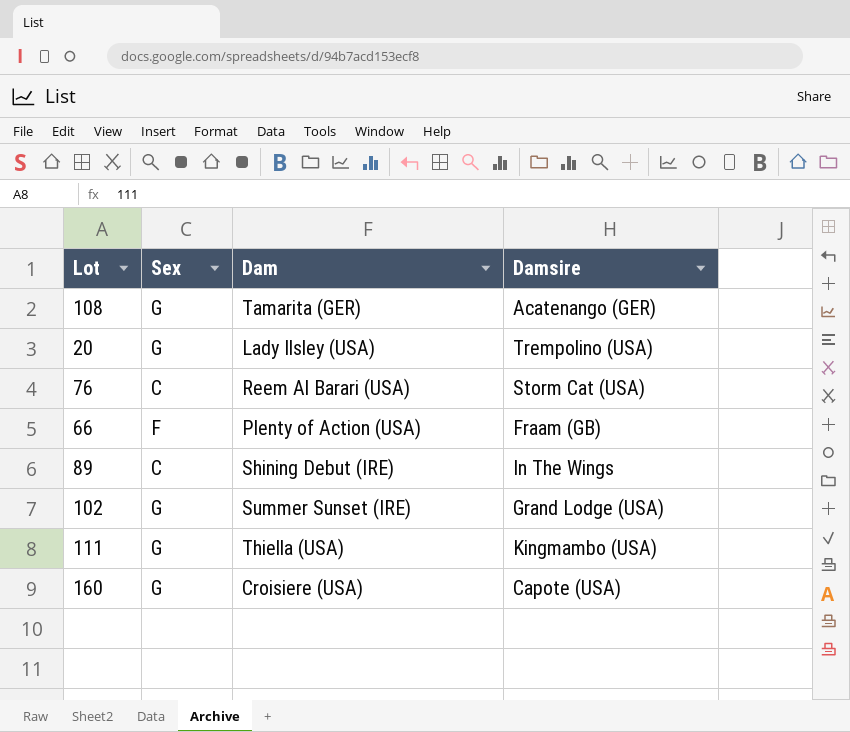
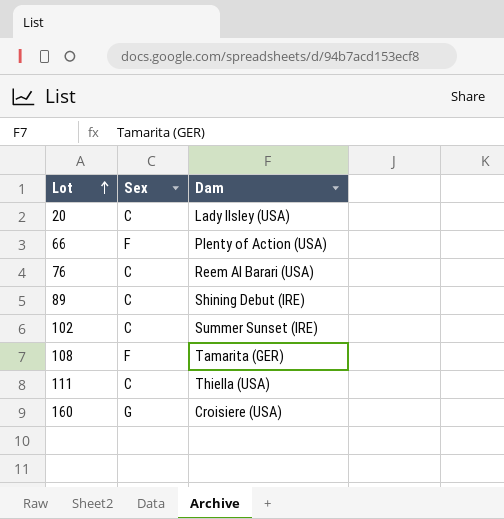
row order: none -> Lot ascending
column Damsire | position: 4 -> none
20 | Sex: G -> C
102 | Sex: G -> C
108 | Sex: G -> F
111 | Sex: G -> C

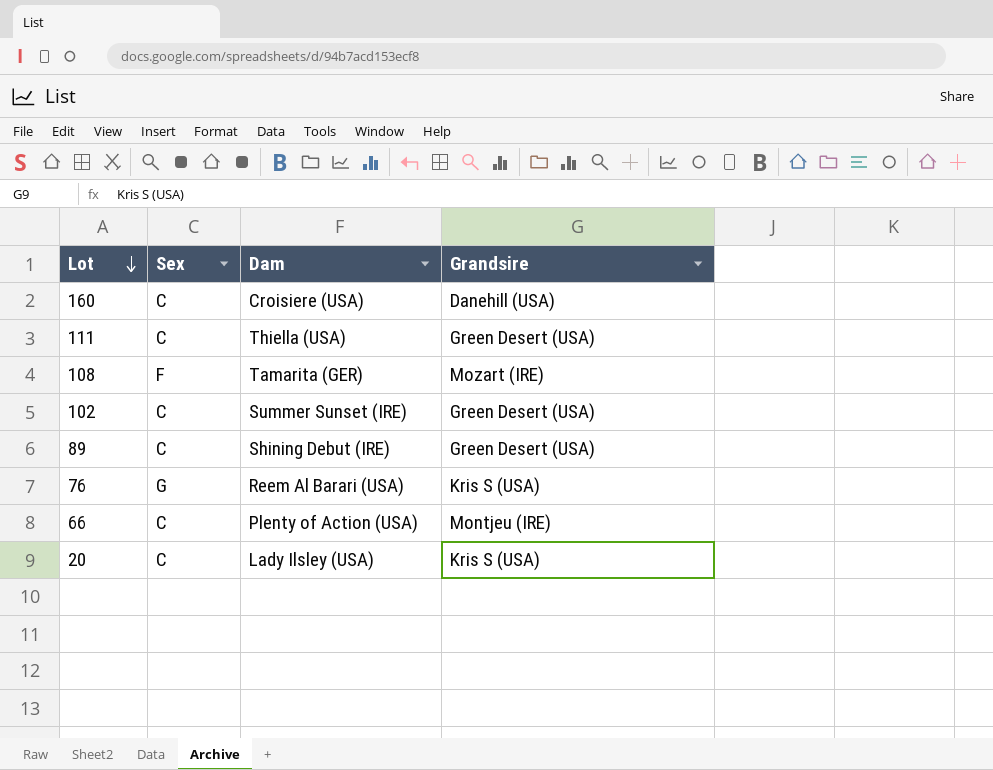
row order: Lot ascending -> Lot descending
column Grandsire | position: none -> 4
160 | Sex: G -> C
76 | Sex: C -> G
66 | Sex: F -> C

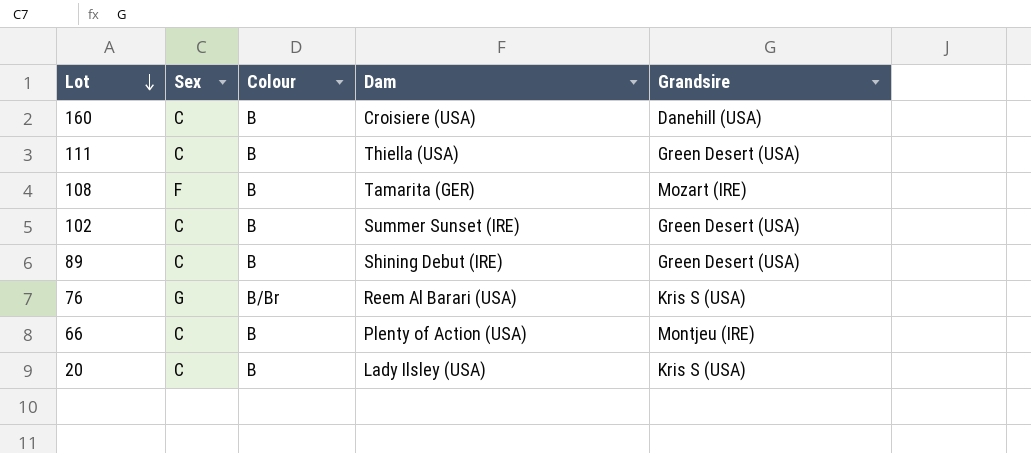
column Colour | position: none -> 3

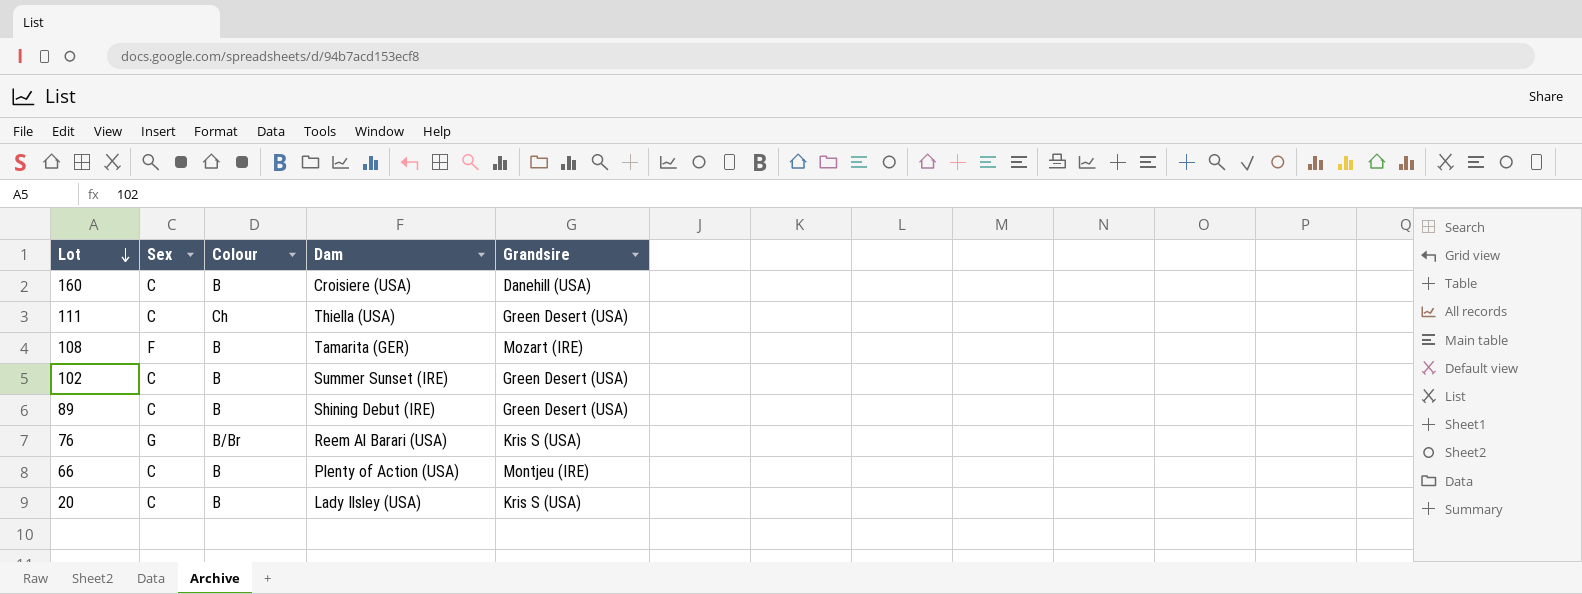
111 | Colour: B -> Ch

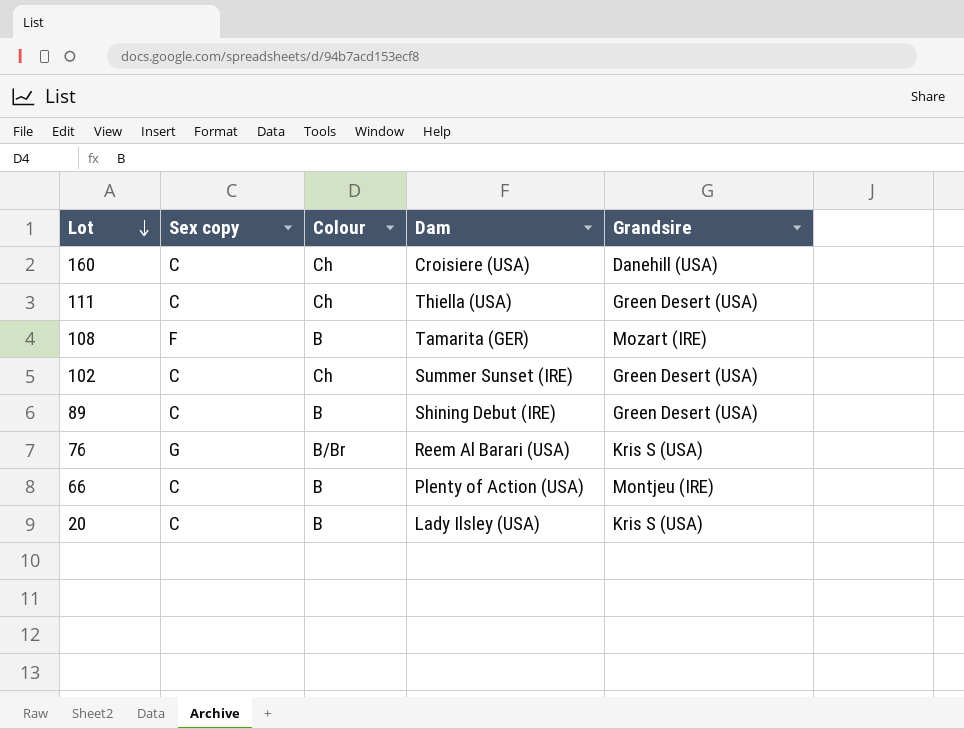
column name: Sex -> Sex copy
160 | Colour: B -> Ch
102 | Colour: B -> Ch

